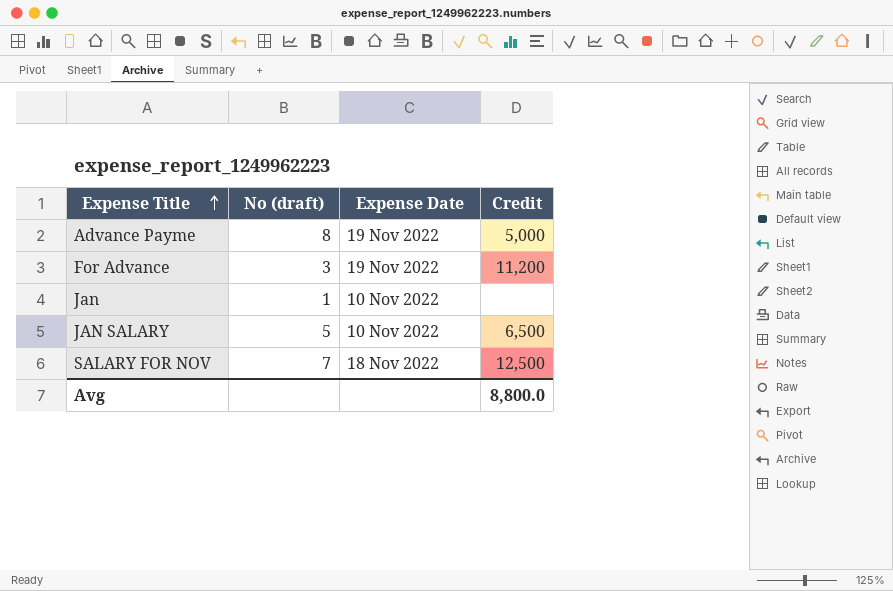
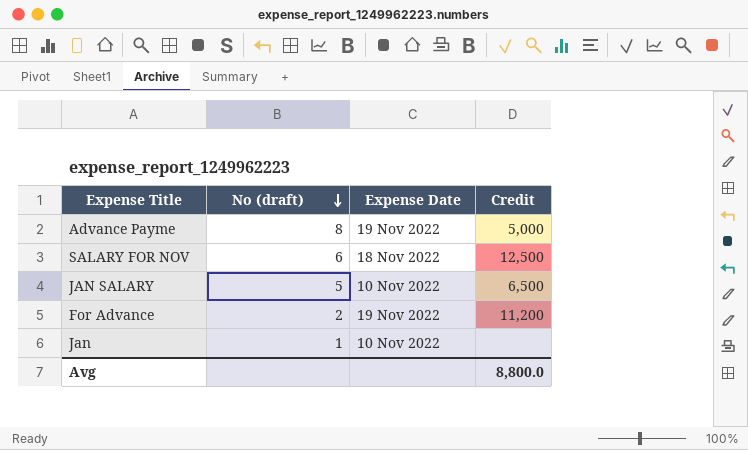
row order: Expense Title ascending -> No (draft) descending
SALARY FOR NOV | No (draft): 7 -> 6
For Advance | No (draft): 3 -> 2

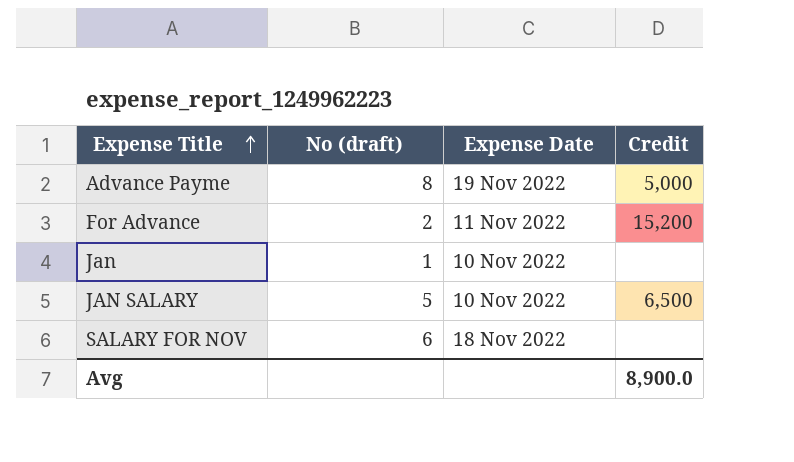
row order: No (draft) descending -> Expense Title ascending
For Advance | Expense Date: 19 Nov 2022 -> 11 Nov 2022
For Advance | Credit: 11,200 -> 15,200
SALARY FOR NOV | Credit: 12,500 -> none
Avg | Credit: 8,800.0 -> 8,900.0

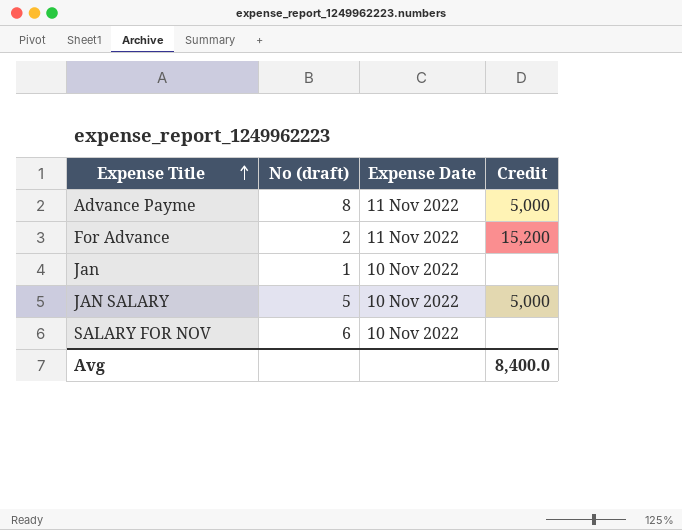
Advance Payme | Expense Date: 19 Nov 2022 -> 11 Nov 2022
JAN SALARY | Credit: 6,500 -> 5,000
SALARY FOR NOV | Expense Date: 18 Nov 2022 -> 10 Nov 2022
Avg | Credit: 8,900.0 -> 8,400.0

